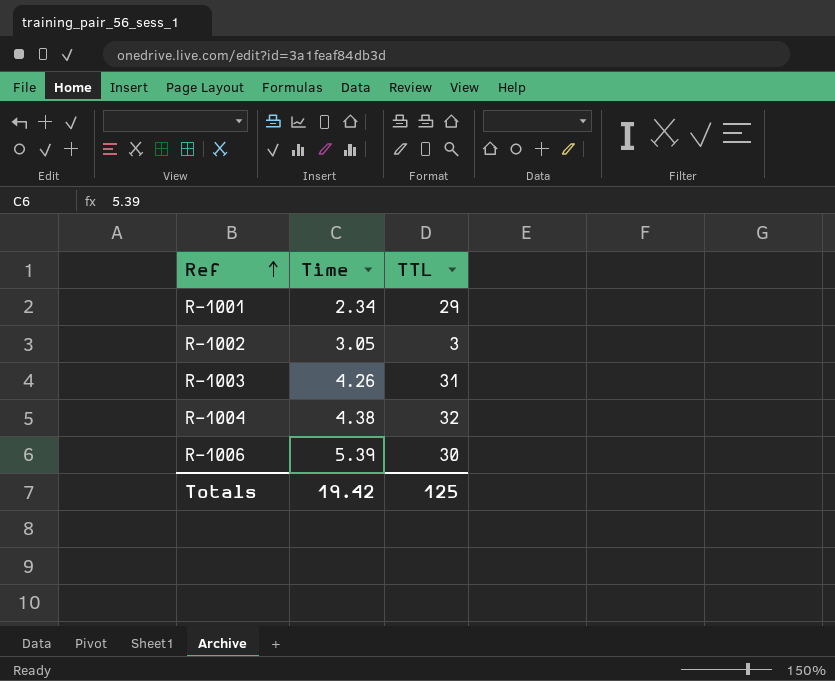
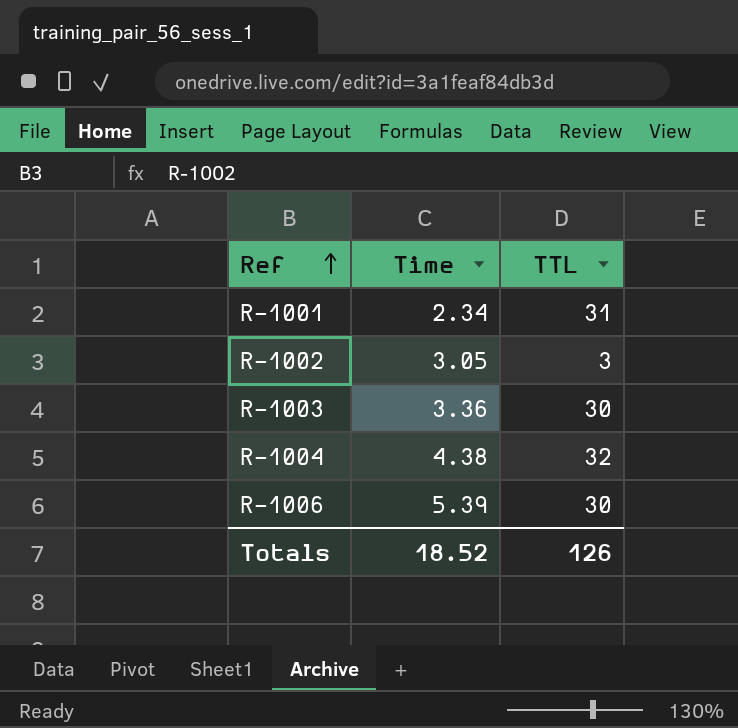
R-1001 | TTL: 29 -> 31
R-1003 | Time: 4.26 -> 3.36
R-1003 | TTL: 31 -> 30
Totals | Time: 19.42 -> 18.52
Totals | TTL: 125 -> 126

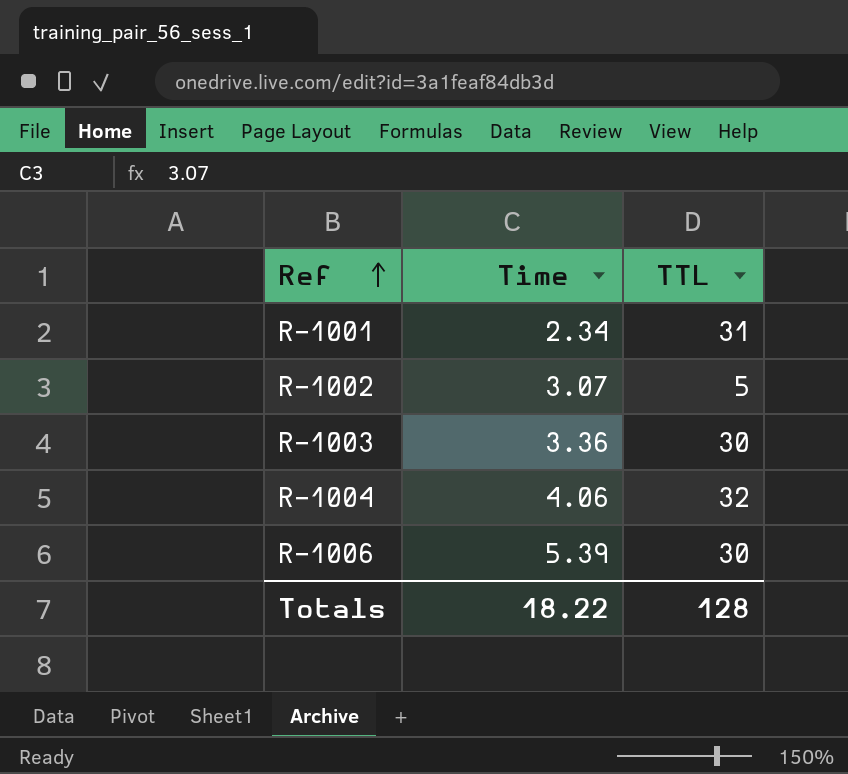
R-1002 | Time: 3.05 -> 3.07
R-1002 | TTL: 3 -> 5
R-1004 | Time: 4.38 -> 4.06
Totals | Time: 18.52 -> 18.22
Totals | TTL: 126 -> 128

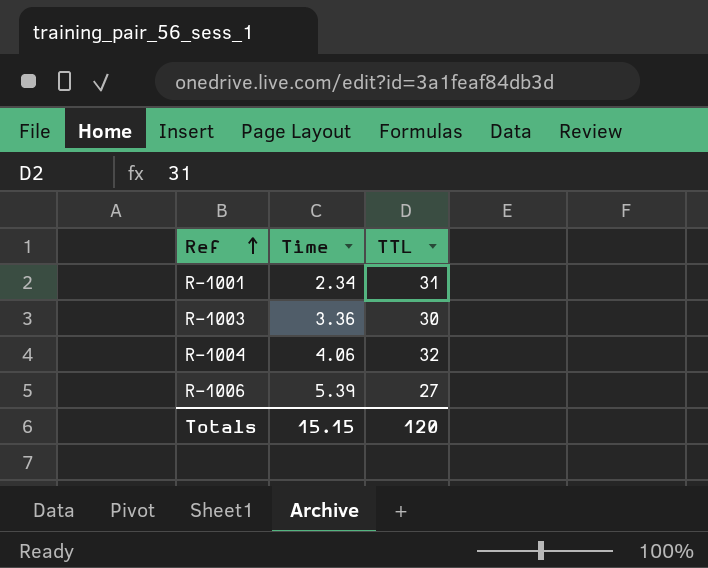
row R-1002: 3.07 | 5 -> none
R-1006 | TTL: 30 -> 27
Totals | Time: 18.22 -> 15.15
Totals | TTL: 128 -> 120

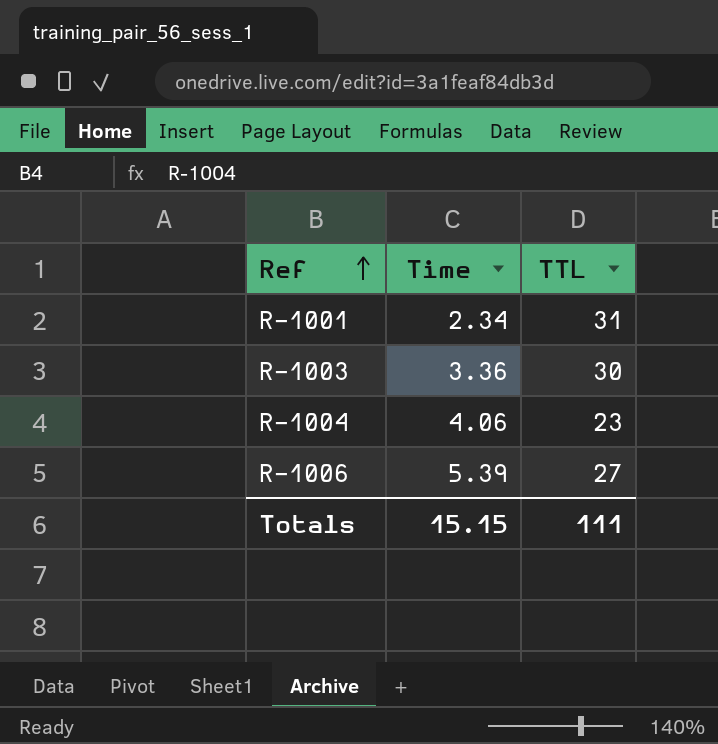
R-1004 | TTL: 32 -> 23
Totals | TTL: 120 -> 111

